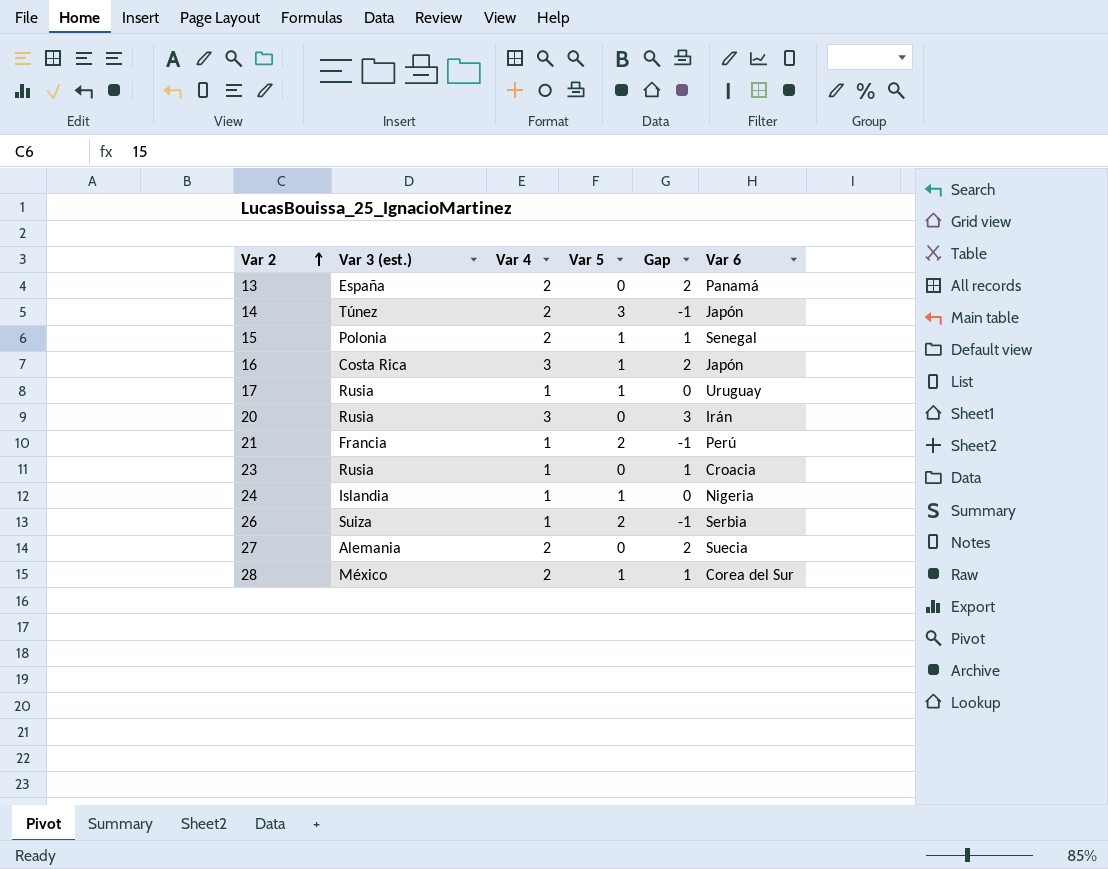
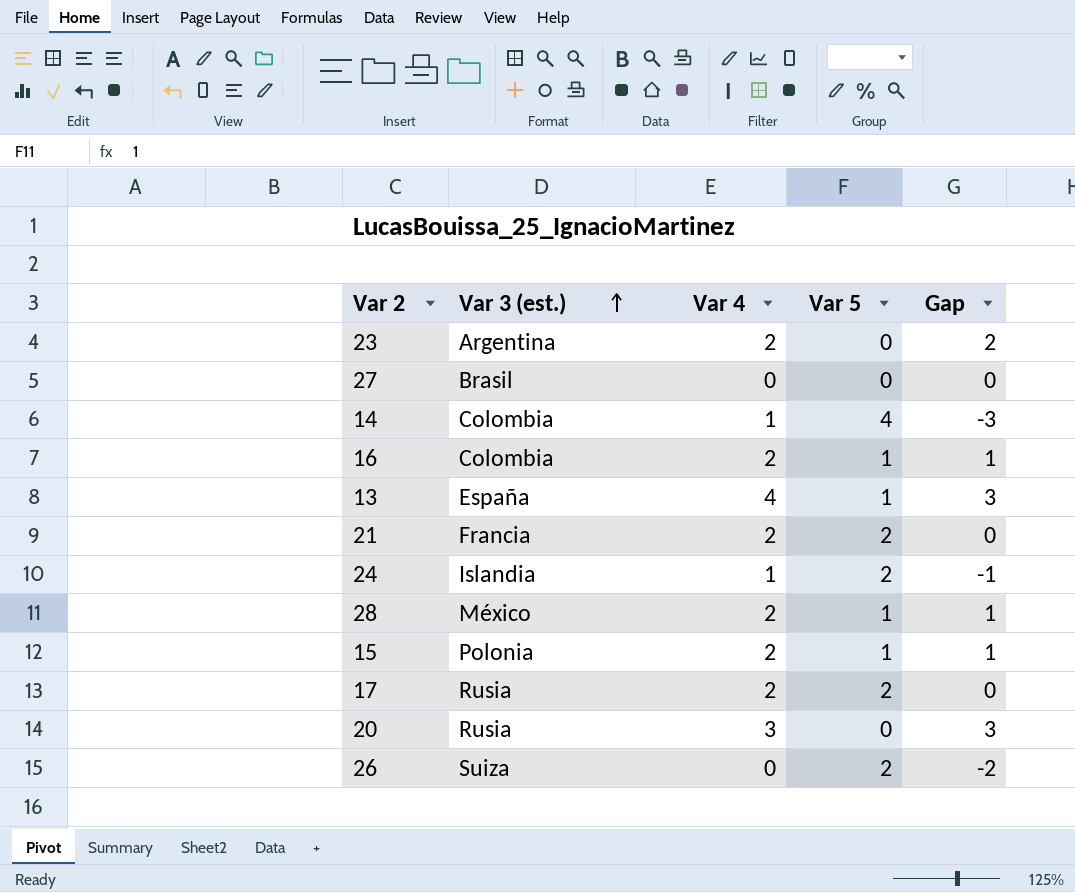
row order: Var 2 ascending -> Var 3 (est.) ascending
column Var 6 | position: 6 -> none
23 | Var 3 (est.): Rusia -> Argentina
23 | Var 4: 1 -> 2
23 | Gap: 1 -> 2
27 | Var 3 (est.): Alemania -> Brasil
27 | Var 4: 2 -> 0
27 | Gap: 2 -> 0
14 | Var 3 (est.): Túnez -> Colombia
14 | Var 4: 2 -> 1
14 | Var 5: 3 -> 4
14 | Gap: -1 -> -3
16 | Var 3 (est.): Costa Rica -> Colombia
16 | Var 4: 3 -> 2
16 | Gap: 2 -> 1
13 | Var 4: 2 -> 4
13 | Var 5: 0 -> 1
13 | Gap: 2 -> 3
21 | Var 4: 1 -> 2
21 | Gap: -1 -> 0
24 | Var 5: 1 -> 2
24 | Gap: 0 -> -1
17 | Var 4: 1 -> 2
17 | Var 5: 1 -> 2
26 | Var 4: 1 -> 0
26 | Gap: -1 -> -2

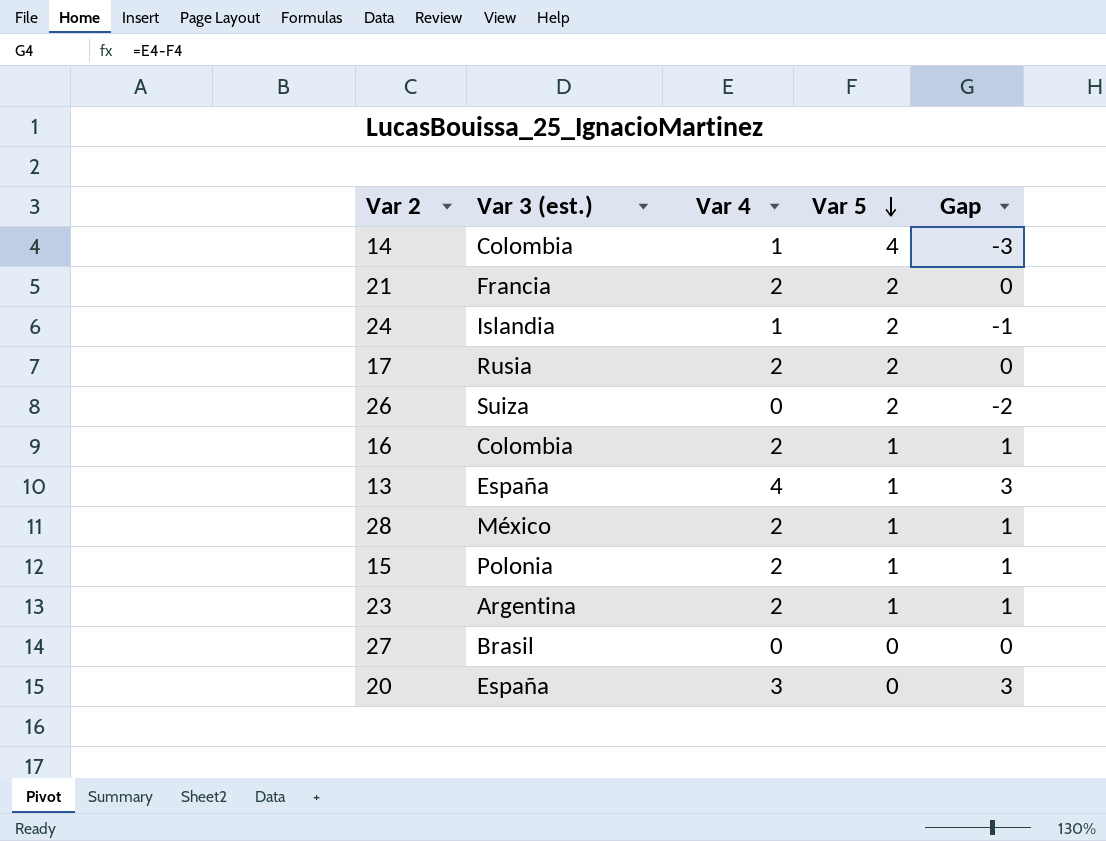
row order: Var 3 (est.) ascending -> Var 5 descending
23 | Var 5: 0 -> 1
23 | Gap: 2 -> 1
20 | Var 3 (est.): Rusia -> España

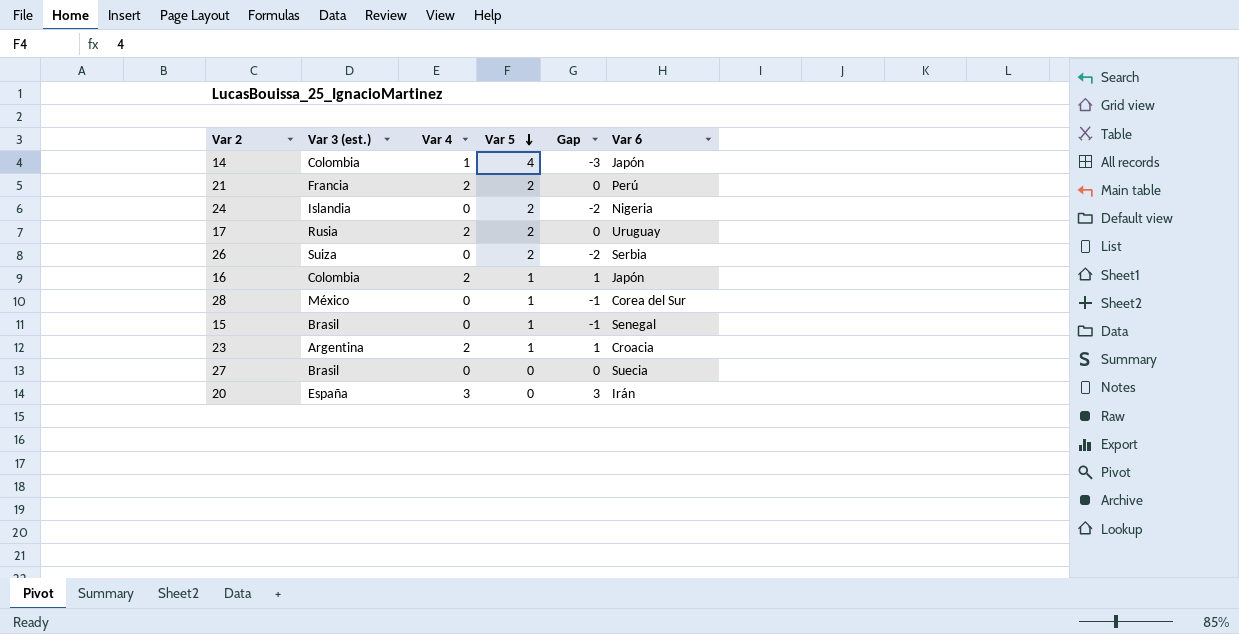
column Var 6 | position: none -> 6
row 13: España | 4 | 1 | 3 -> none
24 | Var 4: 1 -> 0
24 | Gap: -1 -> -2
28 | Var 4: 2 -> 0
28 | Gap: 1 -> -1
15 | Var 3 (est.): Polonia -> Brasil
15 | Var 4: 2 -> 0
15 | Gap: 1 -> -1

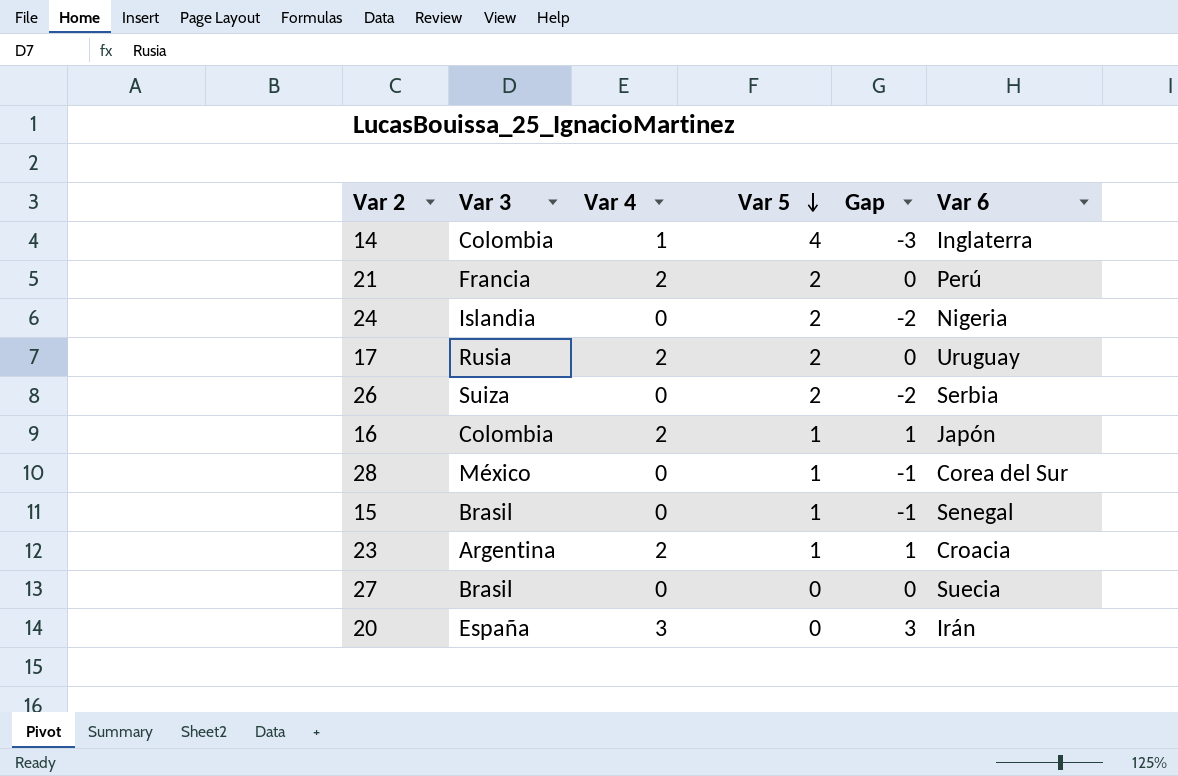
column name: Var 3 (est.) -> Var 3
14 | Var 6: Japón -> Inglaterra

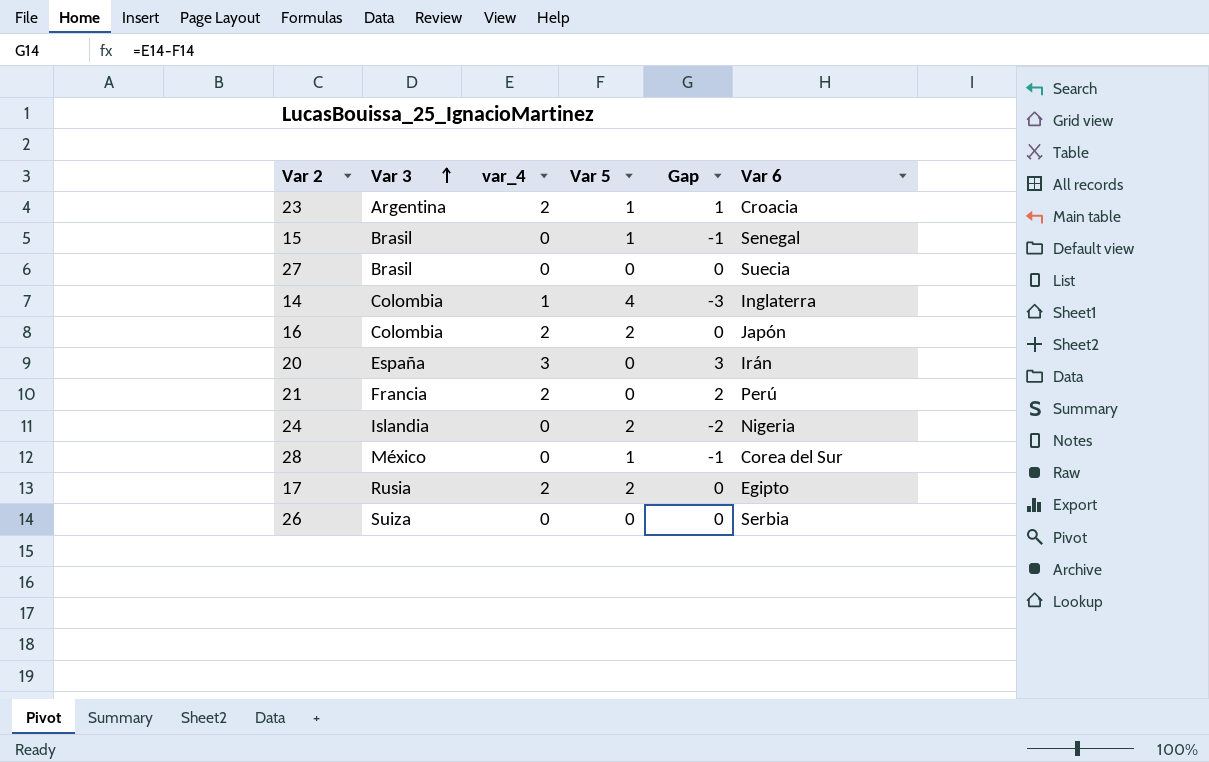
row order: Var 5 descending -> Var 3 ascending
column name: Var 4 -> var_4
16 | Var 5: 1 -> 2
16 | Gap: 1 -> 0
21 | Var 5: 2 -> 0
21 | Gap: 0 -> 2
17 | Var 6: Uruguay -> Egipto
26 | Var 5: 2 -> 0
26 | Gap: -2 -> 0

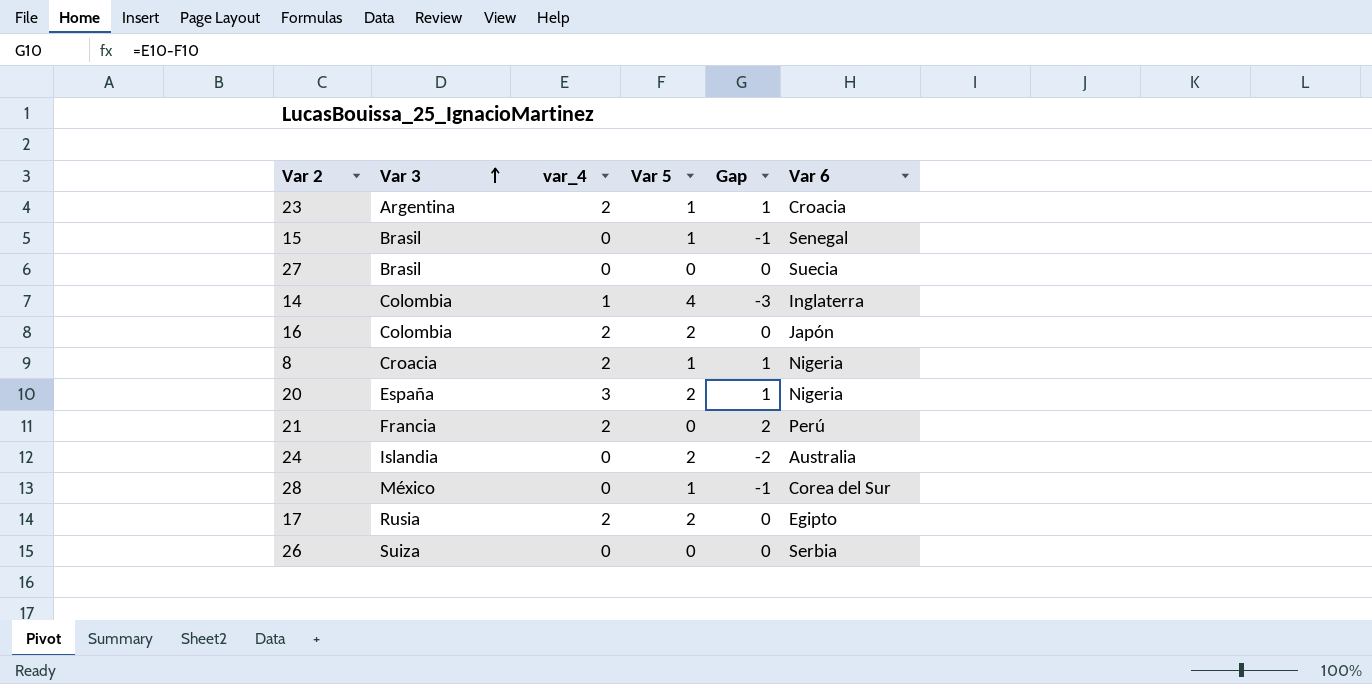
row 8: none -> Croacia | 2 | 1 | 1 | Nigeria
20 | Var 5: 0 -> 2
20 | Gap: 3 -> 1
20 | Var 6: Irán -> Nigeria
24 | Var 6: Nigeria -> Australia

